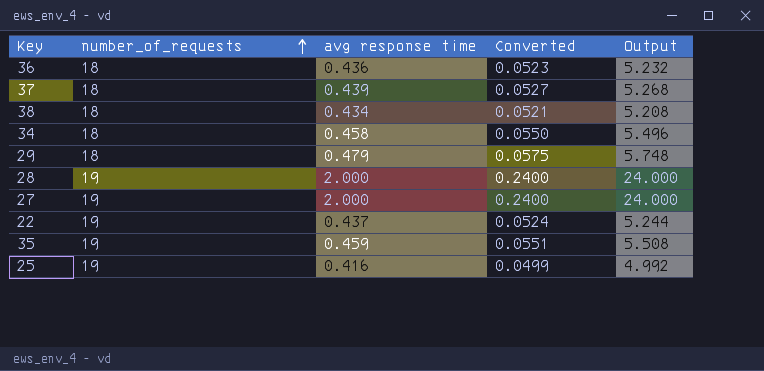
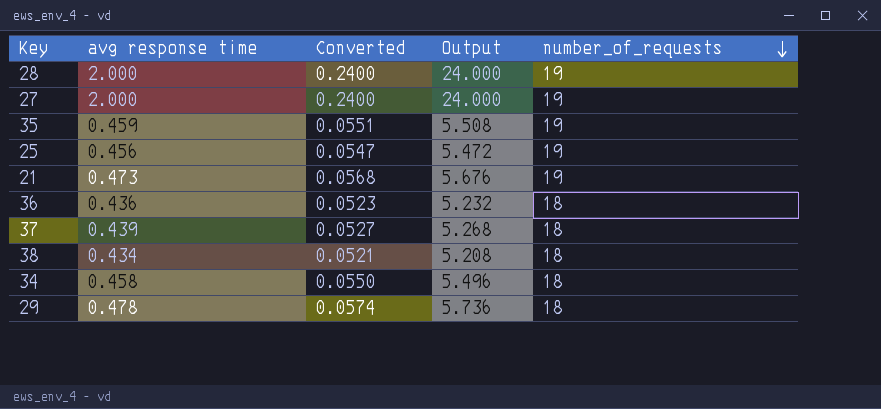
row order: number_of_requests ascending -> number_of_requests descending
column number_of_requests | position: 2 -> 5
row 22: 19 | 0.437 | 0.0524 | 5.244 -> none
25 | avg response time: 0.416 -> 0.456
25 | Converted: 0.0499 -> 0.0547
25 | Output: 4.992 -> 5.472
row 21: none -> 0.473 | 0.0568 | 5.676 | 19
29 | avg response time: 0.479 -> 0.478
29 | Converted: 0.0575 -> 0.0574
29 | Output: 5.748 -> 5.736

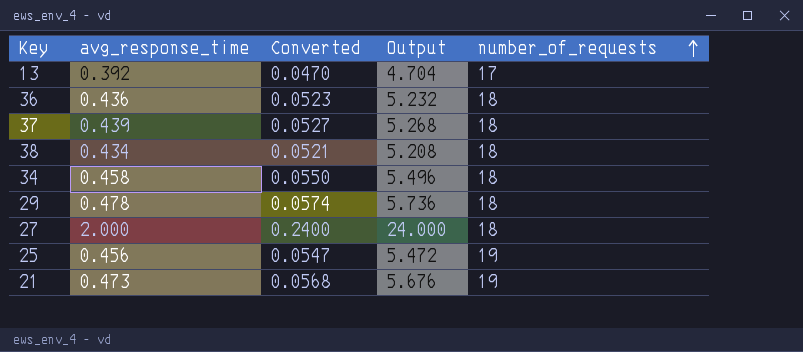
row order: number_of_requests descending -> number_of_requests ascending
column name: avg response time -> avg_response_time
row 28: 2.000 | 0.2400 | 24.000 | 19 -> none
row 35: 0.459 | 0.0551 | 5.508 | 19 -> none
row 13: none -> 0.392 | 0.0470 | 4.704 | 17
27 | number_of_requests: 19 -> 18

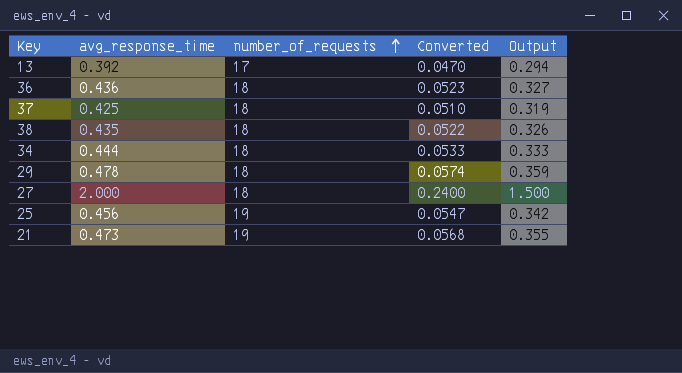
column number_of_requests | position: 5 -> 3
column Output | formula: [avg_response_time] * 12 -> [avg_response_time] * 0.75
37 | avg_response_time: 0.439 -> 0.425
37 | Converted: 0.0527 -> 0.0510
38 | avg_response_time: 0.434 -> 0.435
38 | Converted: 0.0521 -> 0.0522
34 | avg_response_time: 0.458 -> 0.444
34 | Converted: 0.0550 -> 0.0533

